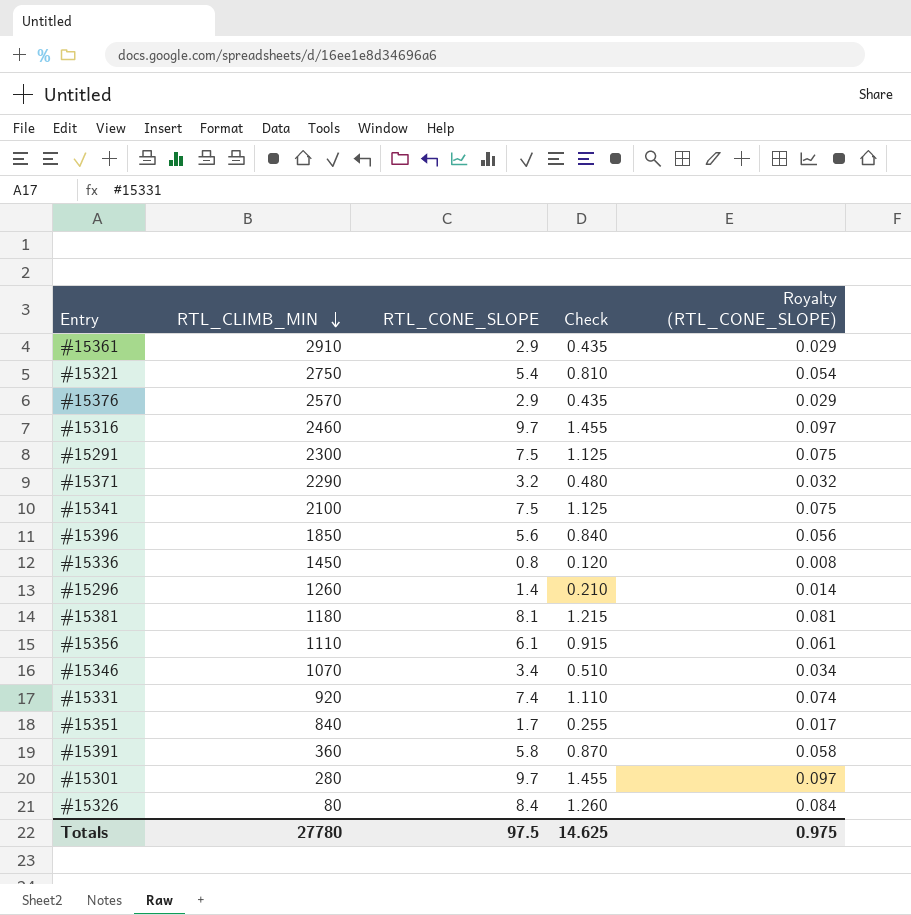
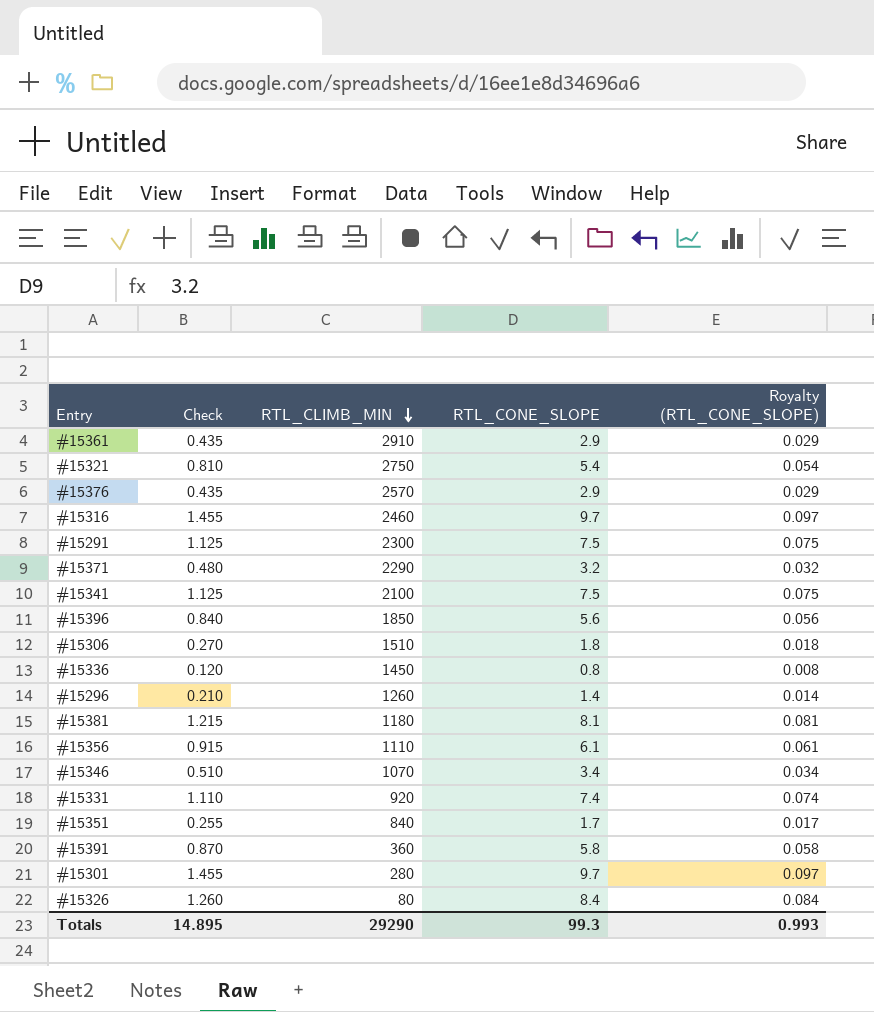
column Check | position: 4 -> 2
row #15306: none -> 0.270 | 1510 | 1.8 | 0.018
Totals | Check: 14.625 -> 14.895
Totals | RTL_CLIMB_MIN: 27780 -> 29290
Totals | RTL_CONE_SLOPE: 97.5 -> 99.3
Totals | Royalty (RTL_CONE_SLOPE): 0.975 -> 0.993

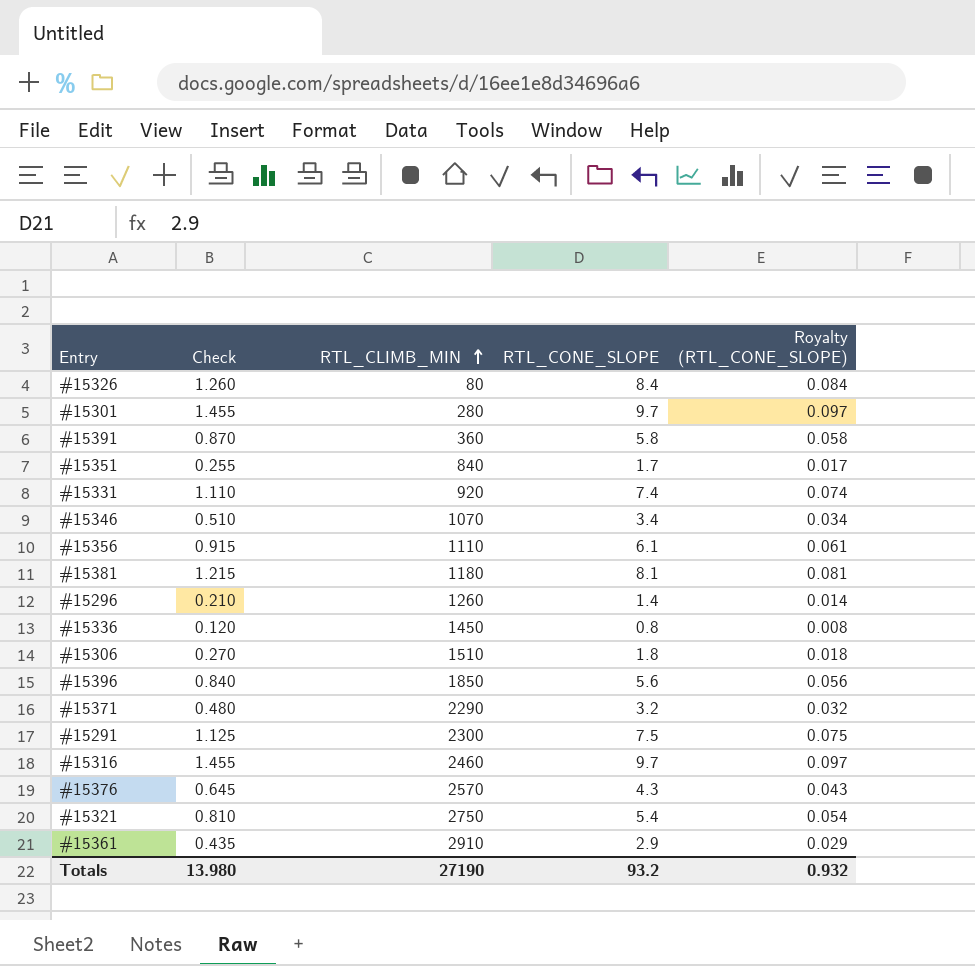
row order: RTL_CLIMB_MIN descending -> RTL_CLIMB_MIN ascending
row #15341: 1.125 | 2100 | 7.5 | 0.075 -> none
#15376 | Check: 0.435 -> 0.645
#15376 | RTL_CONE_SLOPE: 2.9 -> 4.3
#15376 | Royalty (RTL_CONE_SLOPE): 0.029 -> 0.043
Totals | Check: 14.895 -> 13.980
Totals | RTL_CLIMB_MIN: 29290 -> 27190
Totals | RTL_CONE_SLOPE: 99.3 -> 93.2
Totals | Royalty (RTL_CONE_SLOPE): 0.993 -> 0.932

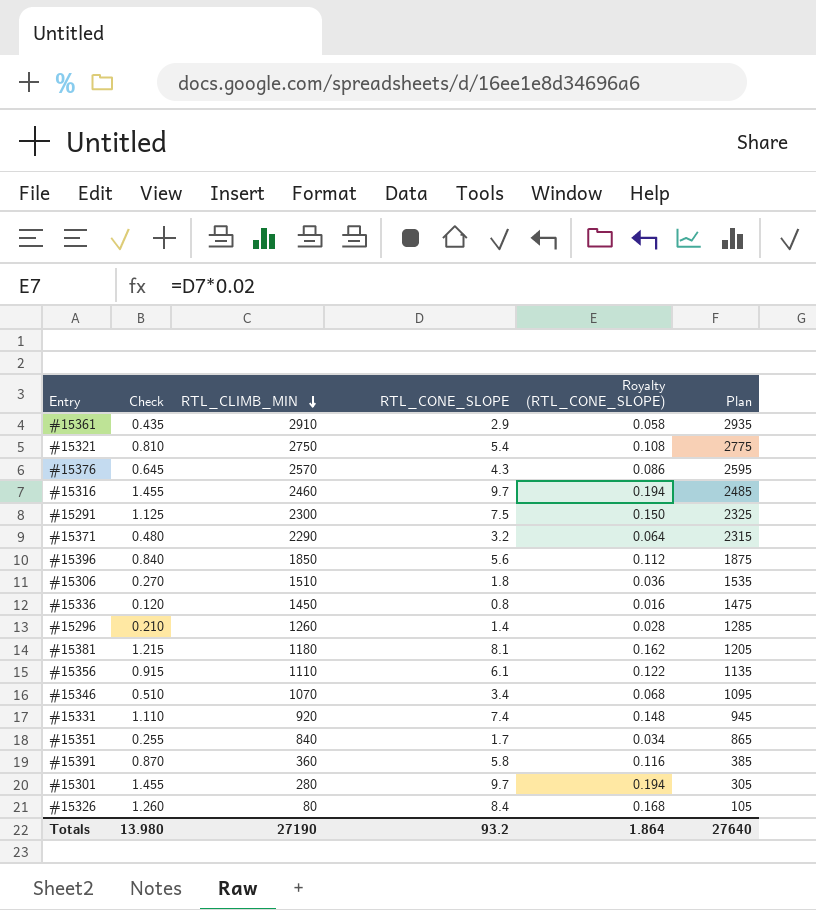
row order: RTL_CLIMB_MIN ascending -> RTL_CLIMB_MIN descending
column Royalty (RTL_CONE_SLOPE) | formula: [RTL_CONE_SLOPE] * 0.01 -> [RTL_CONE_SLOPE] * 0.02
column Plan | formula: none -> [RTL_CLIMB_MIN] + 25
Totals | Royalty (RTL_CONE_SLOPE): 0.932 -> 1.864

